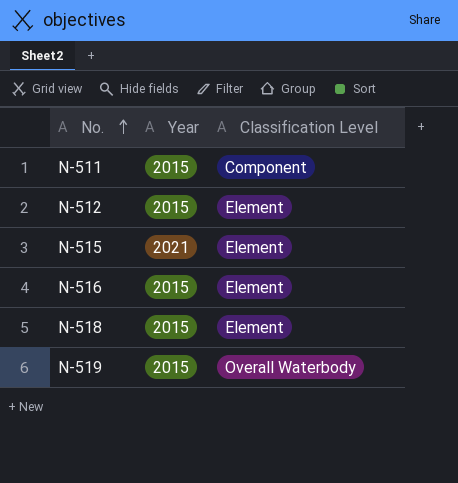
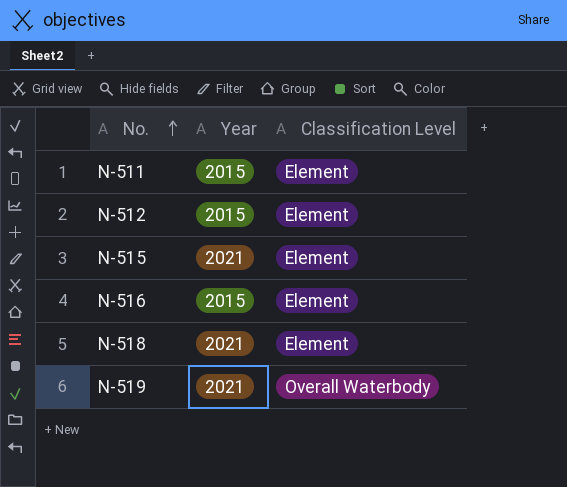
N-511 | Classification Level: Component -> Element
N-518 | Year: 2015 -> 2021
N-519 | Year: 2015 -> 2021

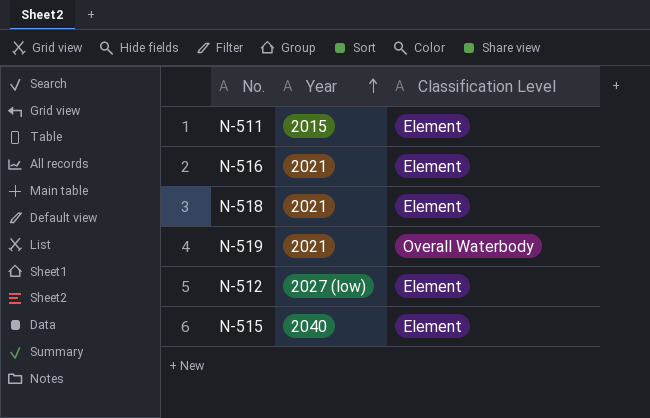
row order: No. ascending -> Year ascending
N-516 | Year: 2015 -> 2021
N-512 | Year: 2015 -> 2027 (low)
N-515 | Year: 2021 -> 2040

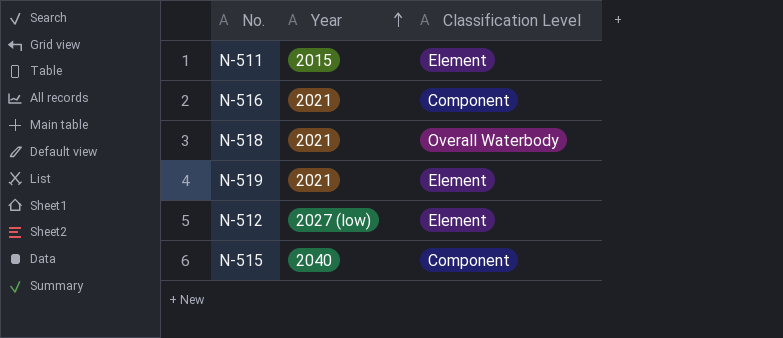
N-516 | Classification Level: Element -> Component
N-518 | Classification Level: Element -> Overall Waterbody
N-519 | Classification Level: Overall Waterbody -> Element
N-515 | Classification Level: Element -> Component

